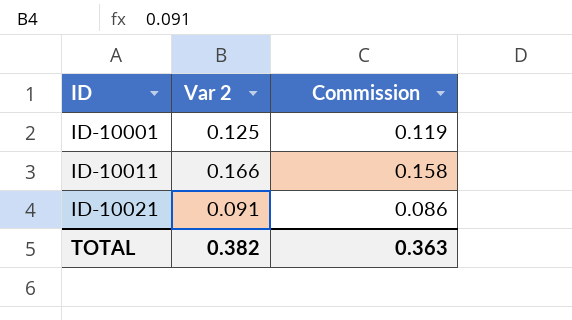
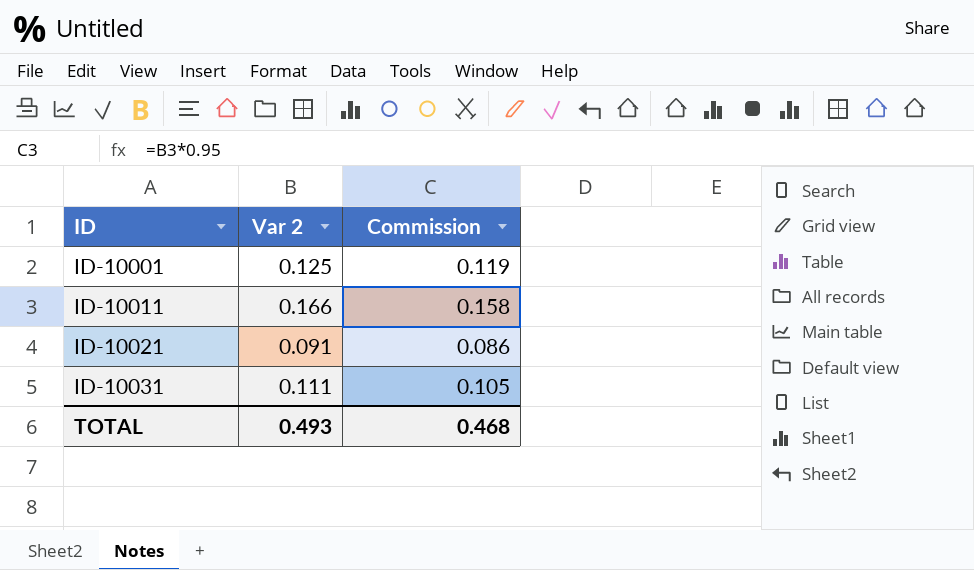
row ID-10031: none -> 0.111 | 0.105
TOTAL | Var 2: 0.382 -> 0.493
TOTAL | Commission: 0.363 -> 0.468

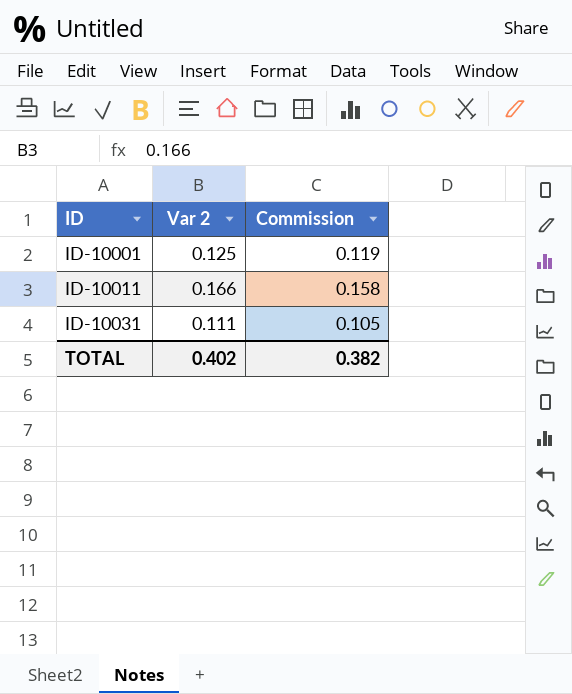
row ID-10021: 0.091 | 0.086 -> none
TOTAL | Var 2: 0.493 -> 0.402
TOTAL | Commission: 0.468 -> 0.382

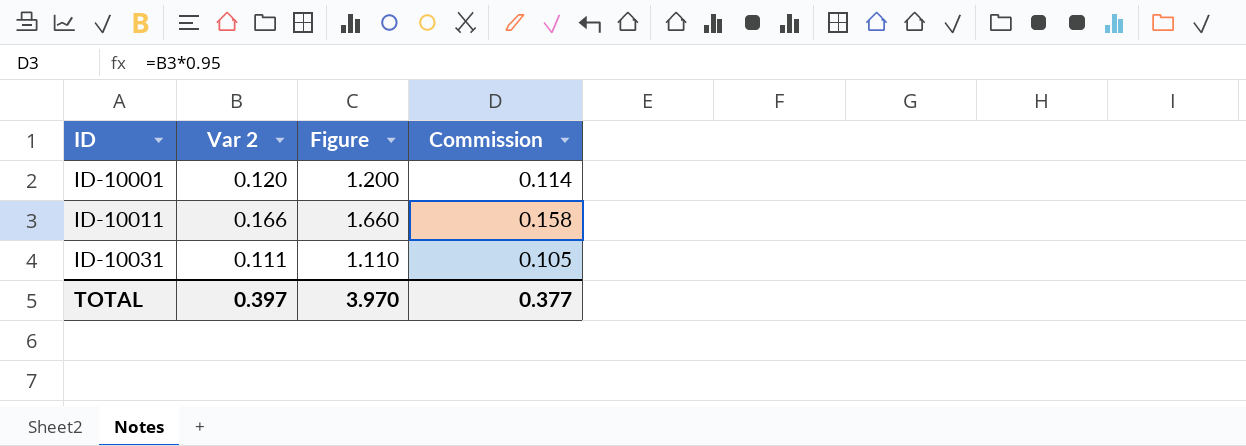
column Figure | formula: none -> [Var 2] * 10
ID-10001 | Var 2: 0.125 -> 0.120
ID-10001 | Commission: 0.119 -> 0.114
TOTAL | Var 2: 0.402 -> 0.397
TOTAL | Commission: 0.382 -> 0.377

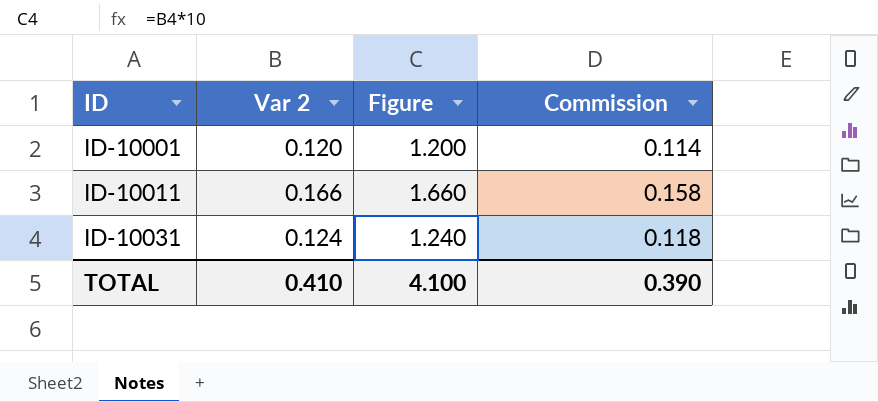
ID-10031 | Var 2: 0.111 -> 0.124
ID-10031 | Figure: 1.110 -> 1.240
ID-10031 | Commission: 0.105 -> 0.118
TOTAL | Var 2: 0.397 -> 0.410
TOTAL | Figure: 3.970 -> 4.100
TOTAL | Commission: 0.377 -> 0.390

